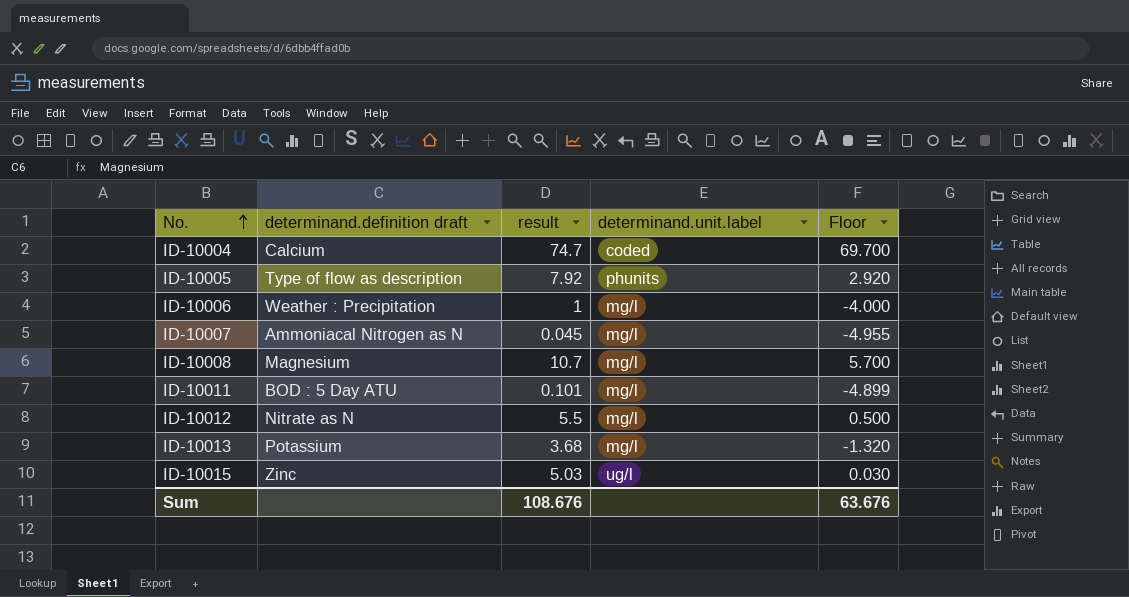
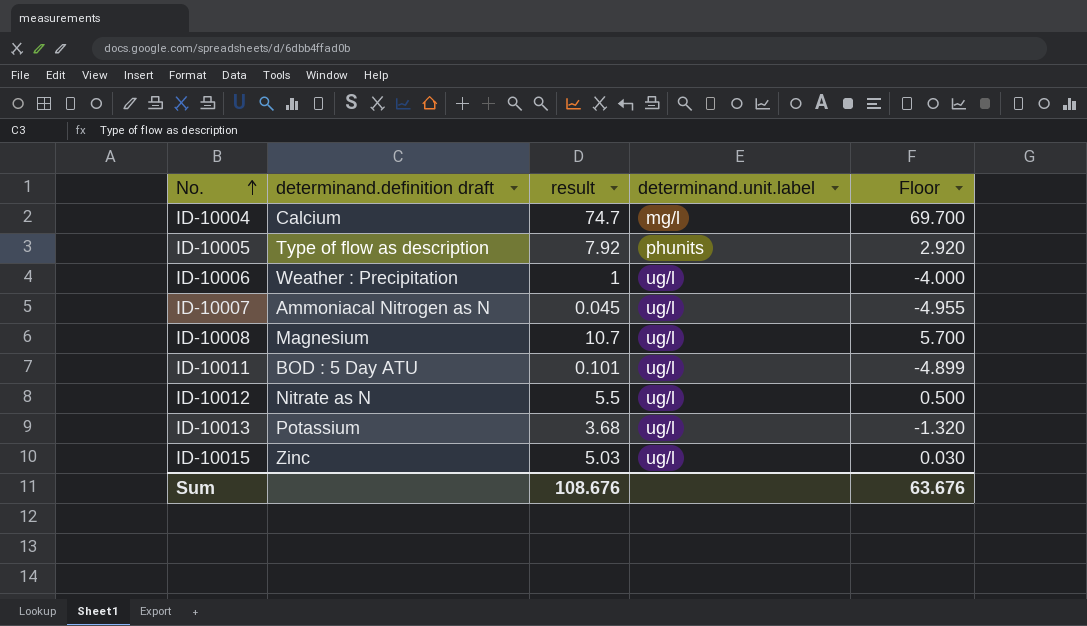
ID-10004 | determinand.unit.label: coded -> mg/l
ID-10006 | determinand.unit.label: mg/l -> ug/l
ID-10007 | determinand.unit.label: mg/l -> ug/l
ID-10008 | determinand.unit.label: mg/l -> ug/l
ID-10011 | determinand.unit.label: mg/l -> ug/l
ID-10012 | determinand.unit.label: mg/l -> ug/l
ID-10013 | determinand.unit.label: mg/l -> ug/l

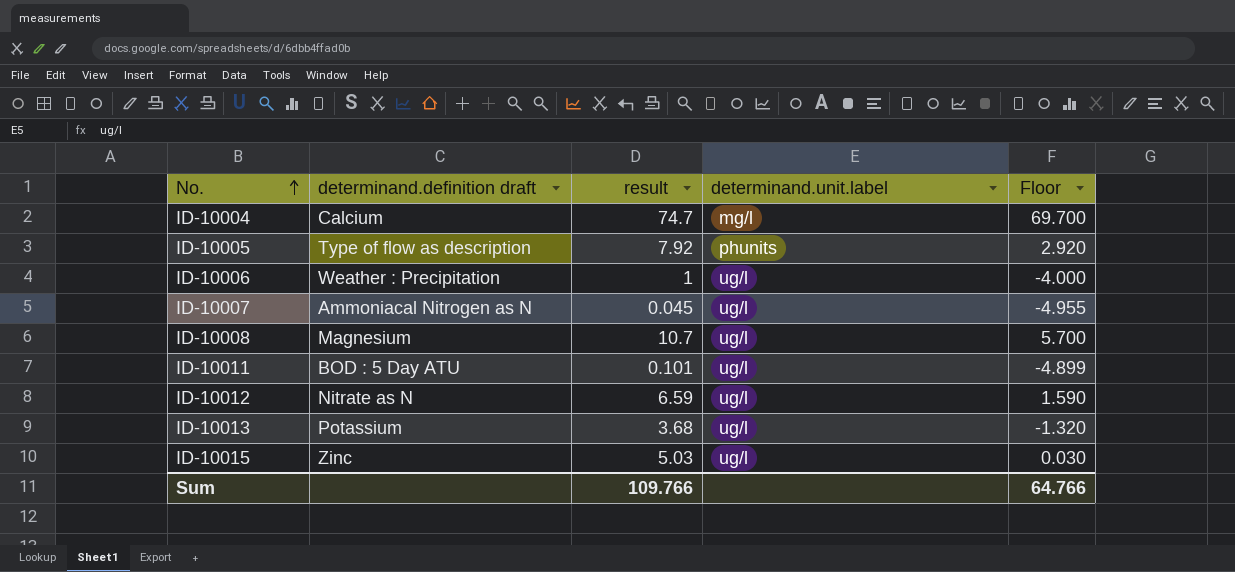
ID-10012 | result: 5.5 -> 6.59
ID-10012 | Floor: 0.500 -> 1.590
Sum | result: 108.676 -> 109.766
Sum | Floor: 63.676 -> 64.766

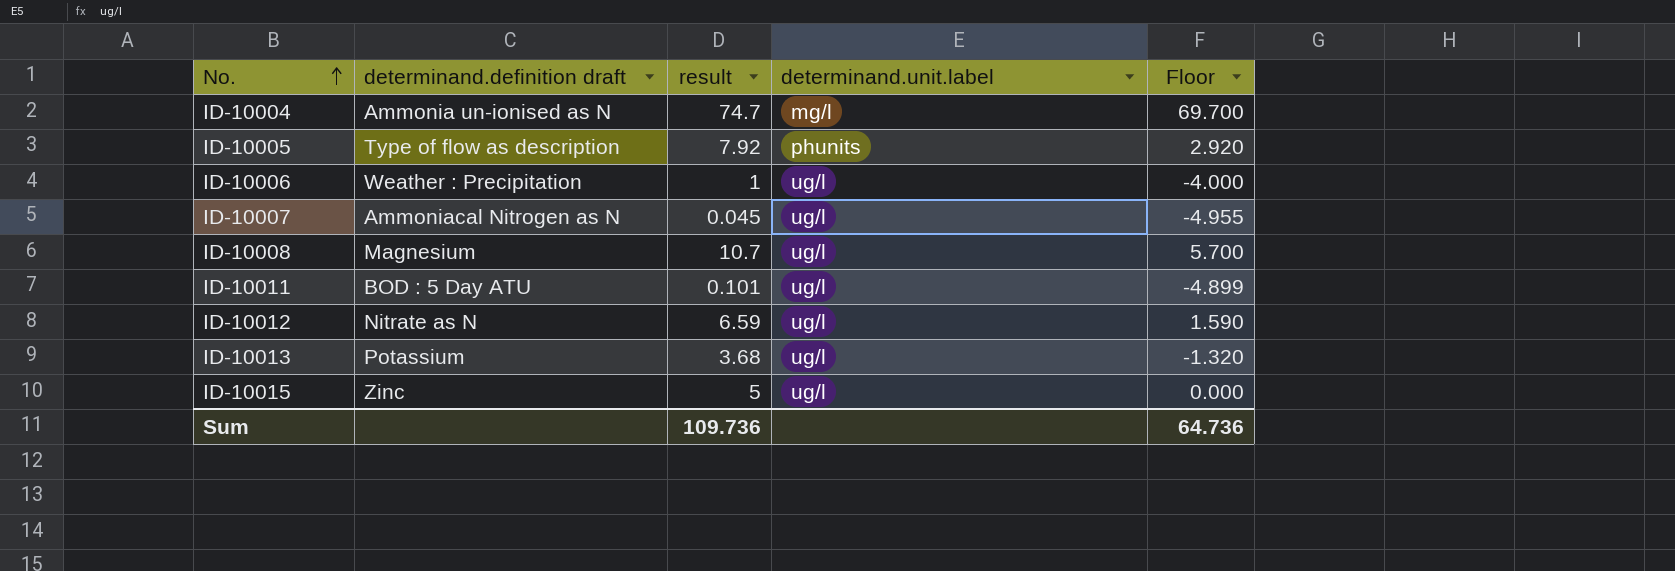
ID-10004 | determinand.definition draft: Calcium -> Ammonia un-ionised as N
ID-10015 | result: 5.03 -> 5
ID-10015 | Floor: 0.030 -> 0.000
Sum | result: 109.766 -> 109.736
Sum | Floor: 64.766 -> 64.736

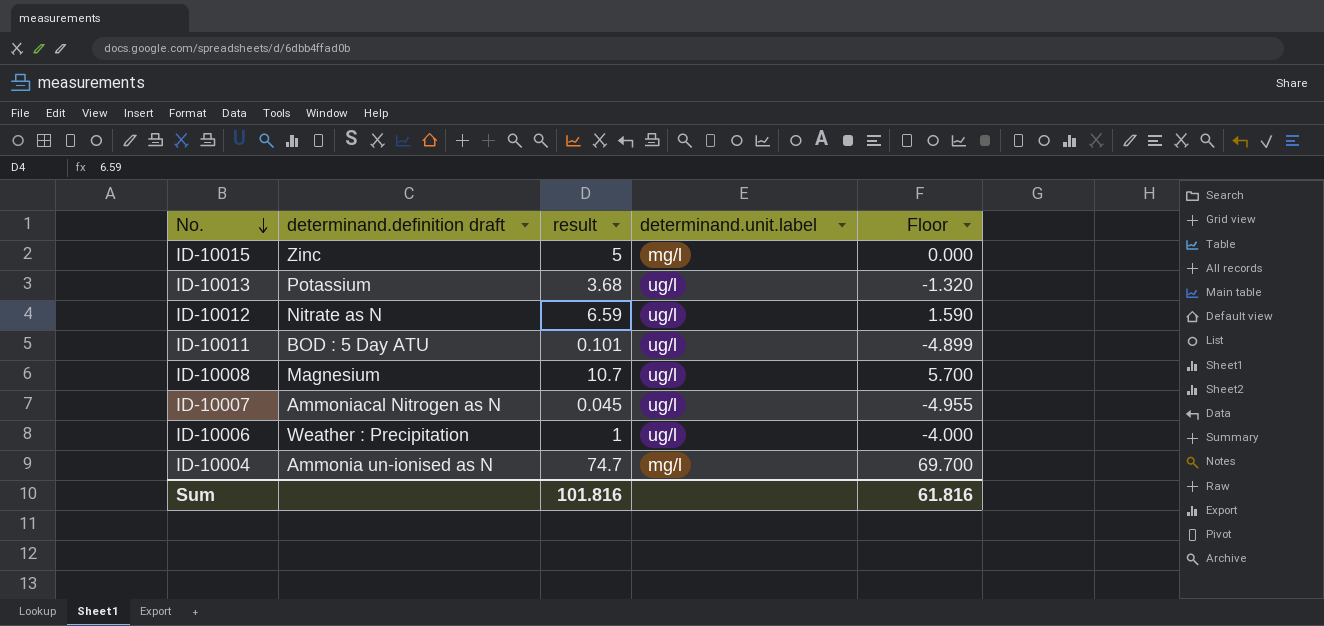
row order: No. ascending -> No. descending
row ID-10005: Type of flow as description | 7.92 | phunits | 2.920 -> none
ID-10015 | determinand.unit.label: ug/l -> mg/l
Sum | result: 109.736 -> 101.816
Sum | Floor: 64.736 -> 61.816

